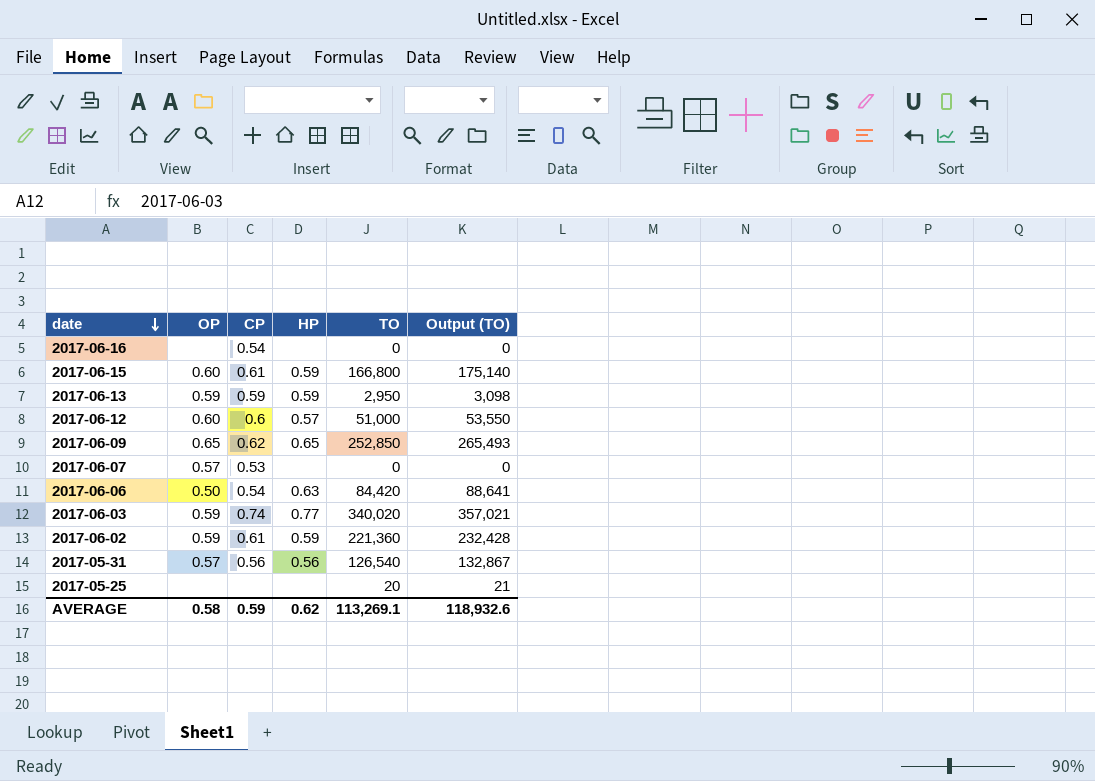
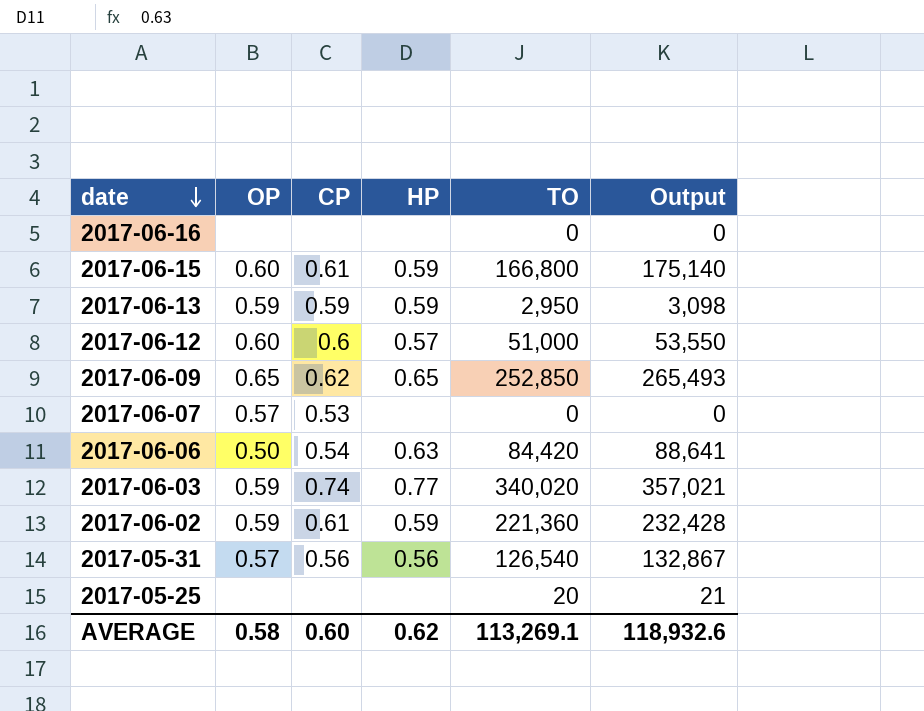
column name: Output (TO) -> Output
2017-06-16 | CP: 0.54 -> none
AVERAGE | CP: 0.59 -> 0.60

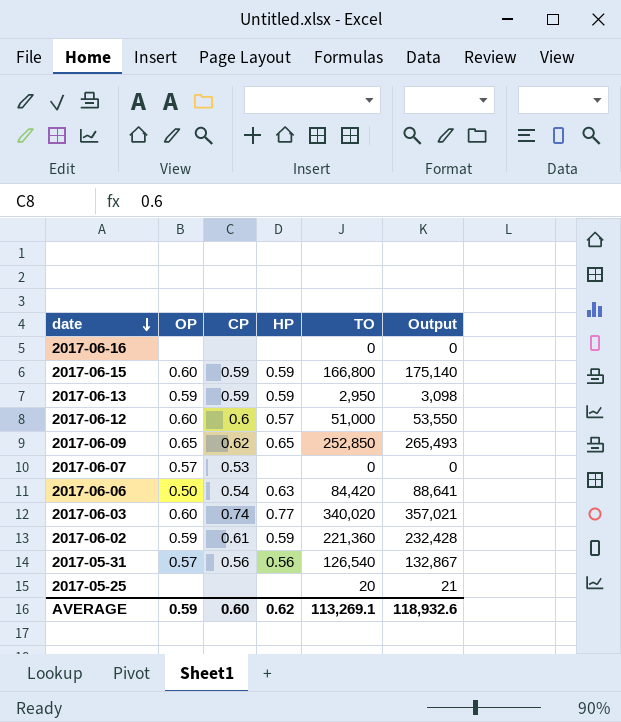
2017-06-15 | CP: 0.61 -> 0.59
2017-06-03 | OP: 0.59 -> 0.60
AVERAGE | OP: 0.58 -> 0.59

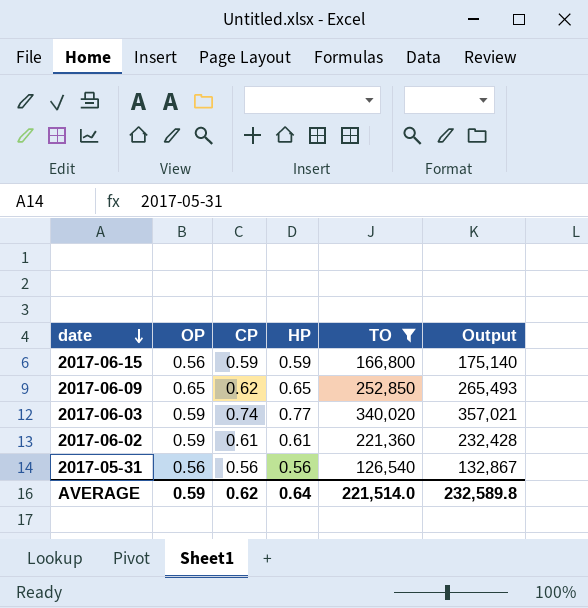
filter: none -> TO >= 126,540
2017-06-15 | OP: 0.60 -> 0.56
2017-06-03 | OP: 0.60 -> 0.59
2017-06-02 | HP: 0.59 -> 0.61
2017-05-31 | OP: 0.57 -> 0.56
AVERAGE | CP: 0.60 -> 0.62
AVERAGE | HP: 0.62 -> 0.64
AVERAGE | TO: 113,269.1 -> 221,514.0
AVERAGE | Output: 118,932.6 -> 232,589.8

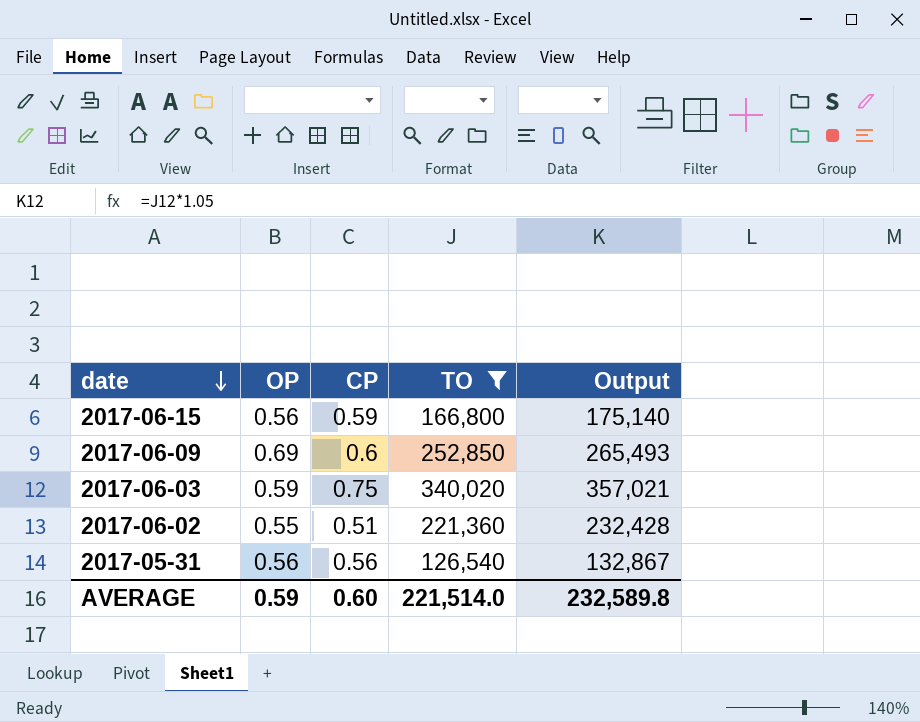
column HP | position: 4 -> none
2017-06-09 | OP: 0.65 -> 0.69
2017-06-09 | CP: 0.62 -> 0.6
2017-06-03 | CP: 0.74 -> 0.75
2017-06-02 | OP: 0.59 -> 0.55
2017-06-02 | CP: 0.61 -> 0.51
AVERAGE | CP: 0.62 -> 0.60

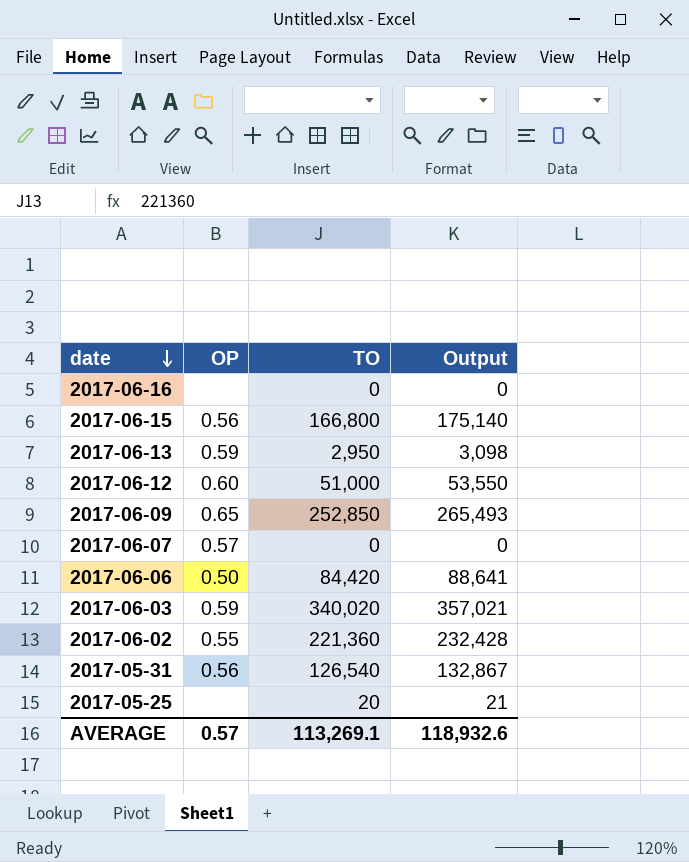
filter: TO >= 126,540 -> none
column CP | position: 3 -> none
2017-06-09 | OP: 0.69 -> 0.65
AVERAGE | OP: 0.59 -> 0.57
AVERAGE | TO: 221,514.0 -> 113,269.1
AVERAGE | Output: 232,589.8 -> 118,932.6

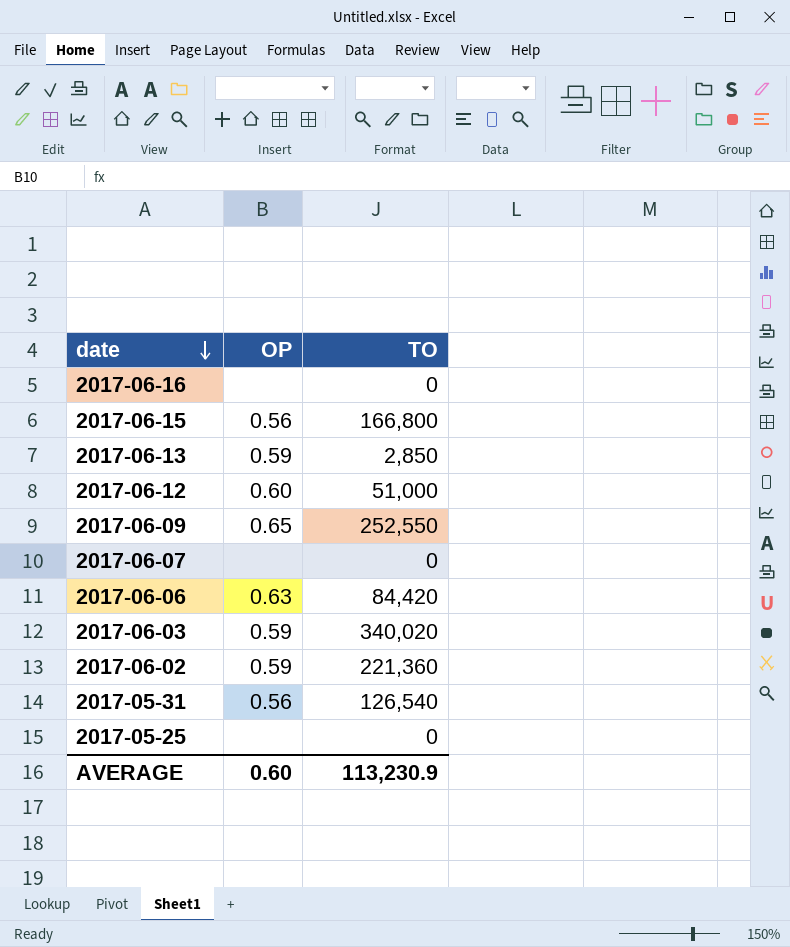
column Output | formula: [TO] * 1.05 -> none
2017-06-13 | TO: 2,950 -> 2,850
2017-06-09 | TO: 252,850 -> 252,550
2017-06-07 | OP: 0.57 -> none
2017-06-06 | OP: 0.50 -> 0.63
2017-06-02 | OP: 0.55 -> 0.59
2017-05-25 | TO: 20 -> 0
AVERAGE | OP: 0.57 -> 0.60
AVERAGE | TO: 113,269.1 -> 113,230.9

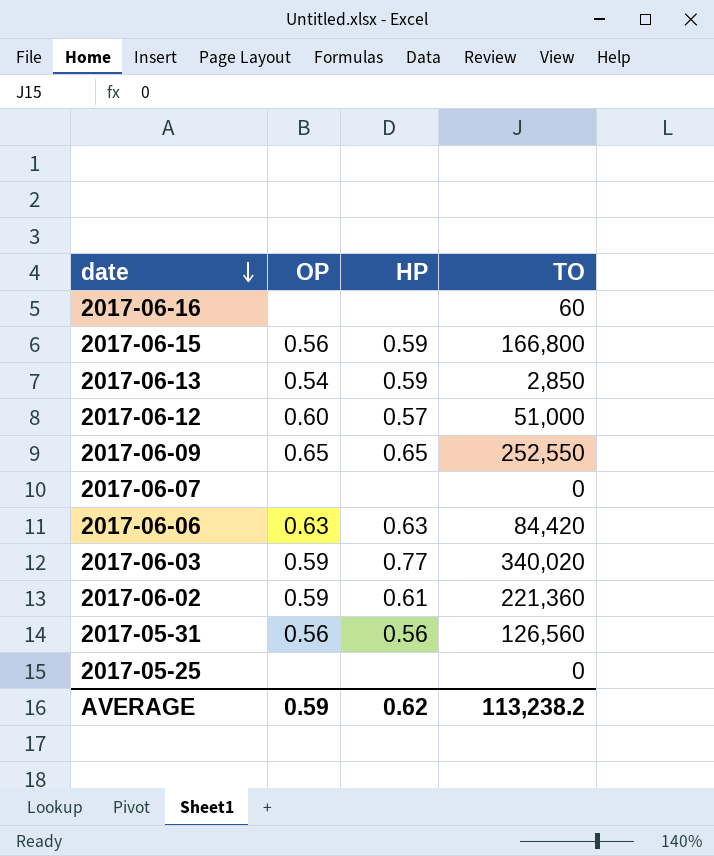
column HP | position: none -> 3
2017-06-16 | TO: 0 -> 60
2017-06-13 | OP: 0.59 -> 0.54
2017-05-31 | TO: 126,540 -> 126,560
AVERAGE | OP: 0.60 -> 0.59
AVERAGE | TO: 113,230.9 -> 113,238.2

